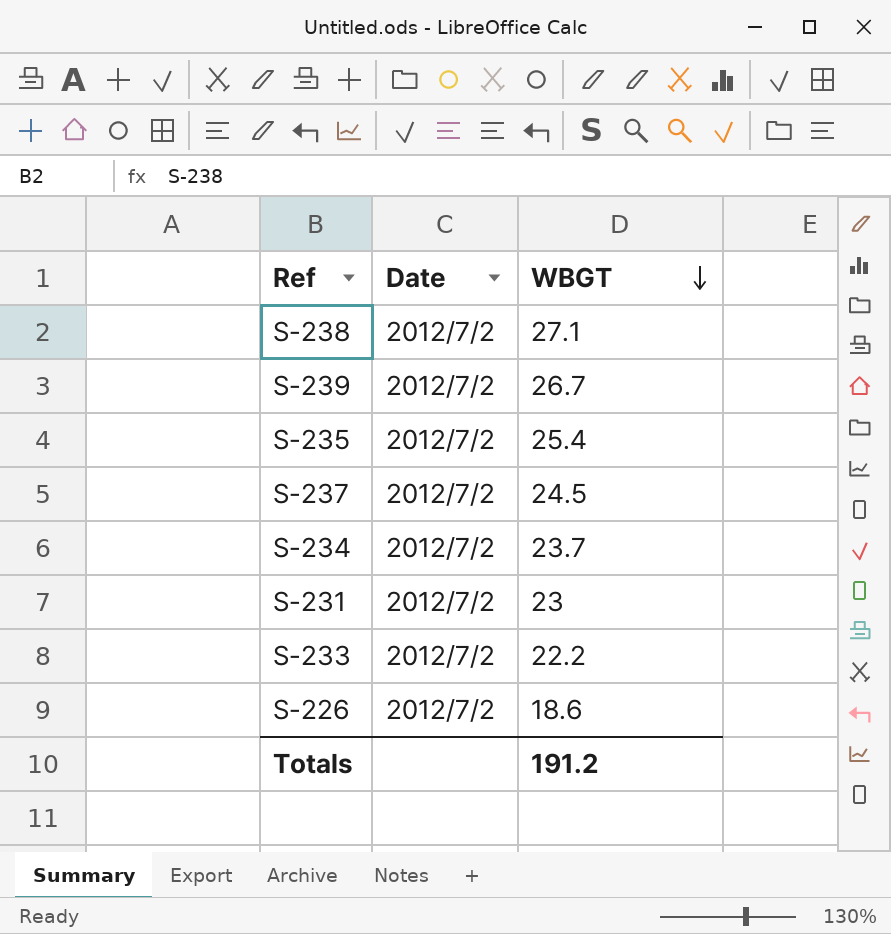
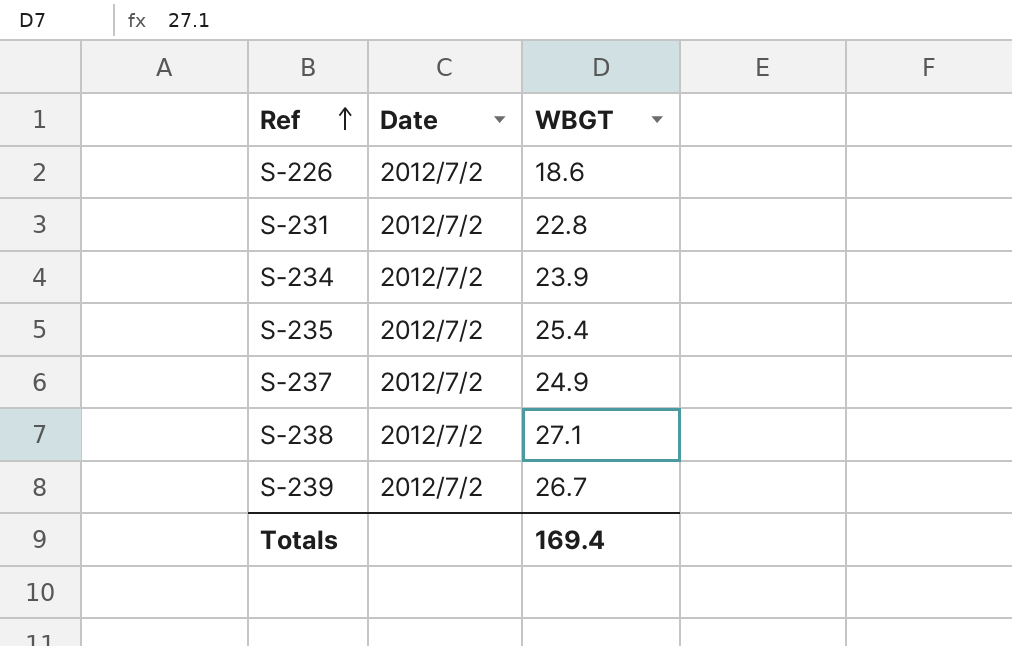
row order: WBGT descending -> Ref ascending
row S-233: 2012/7/2 | 22.2 -> none
S-231 | WBGT: 23 -> 22.8
S-234 | WBGT: 23.7 -> 23.9
S-237 | WBGT: 24.5 -> 24.9
Totals | WBGT: 191.2 -> 169.4

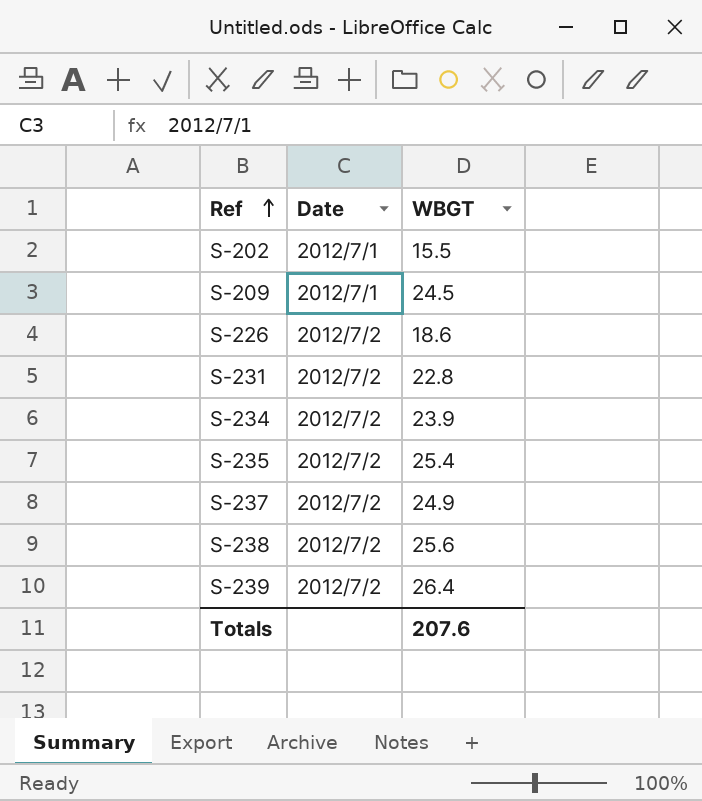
row S-202: none -> 2012/7/1 | 15.5
row S-209: none -> 2012/7/1 | 24.5
S-238 | WBGT: 27.1 -> 25.6
S-239 | WBGT: 26.7 -> 26.4
Totals | WBGT: 169.4 -> 207.6

